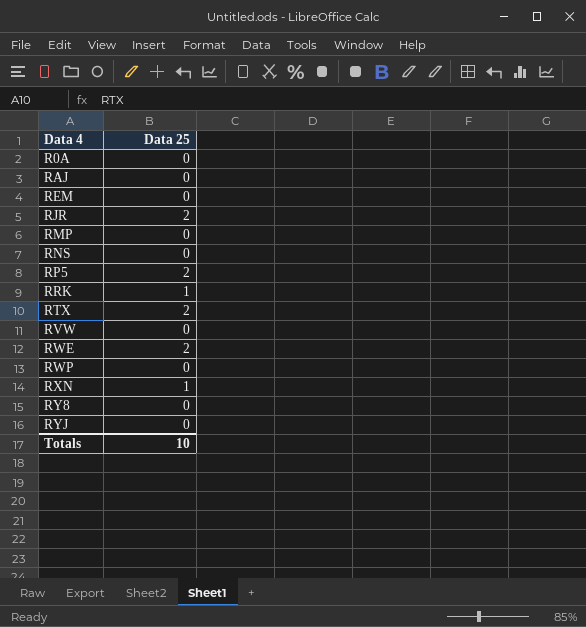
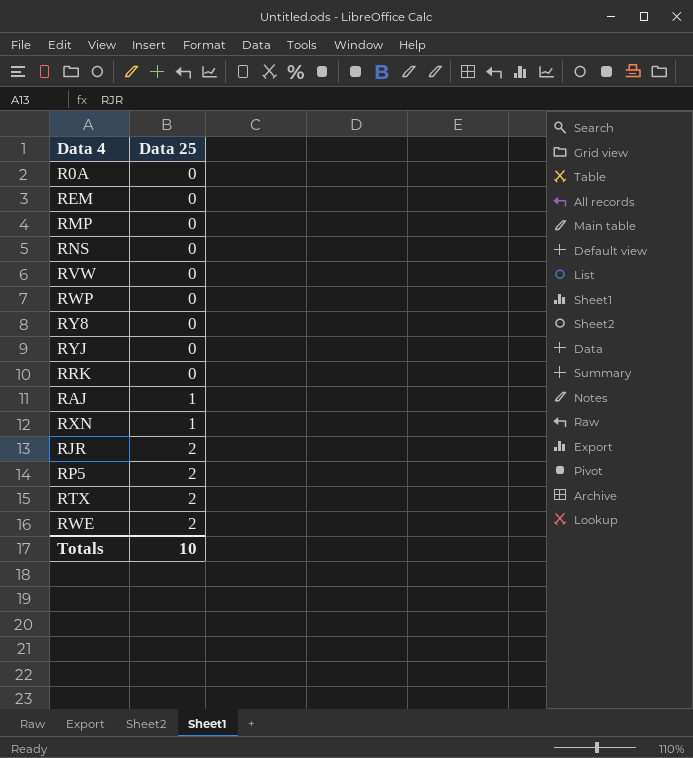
row order: Data 4 ascending -> Data 25 ascending
RRK | Data 25: 1 -> 0
RAJ | Data 25: 0 -> 1

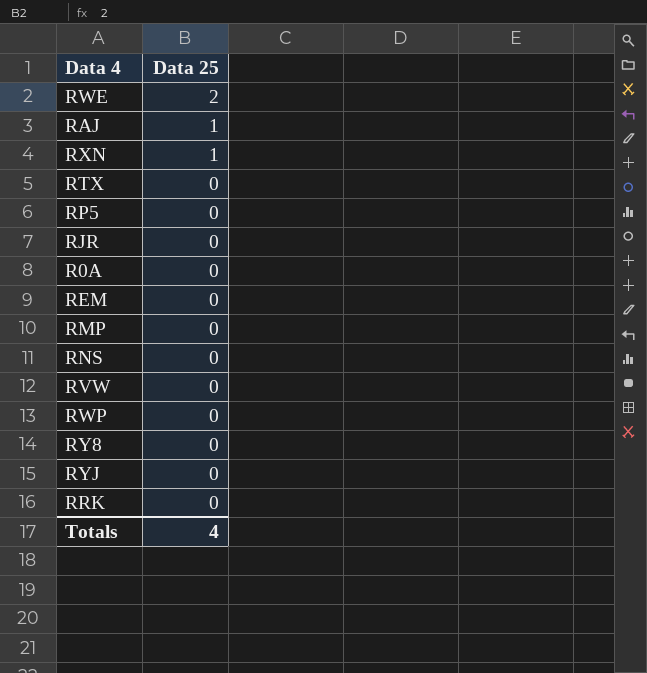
row order: Data 25 ascending -> Data 25 descending
RTX | Data 25: 2 -> 0
RP5 | Data 25: 2 -> 0
RJR | Data 25: 2 -> 0
Totals | Data 25: 10 -> 4

